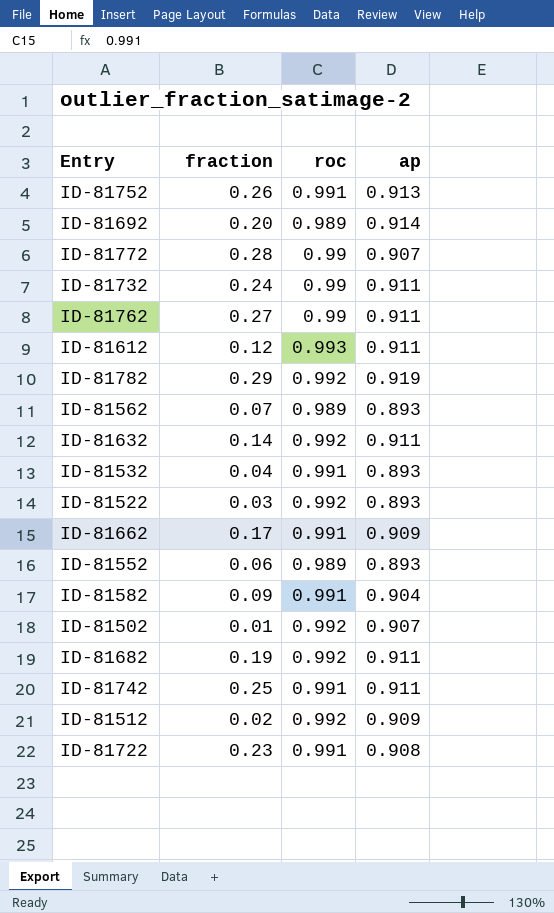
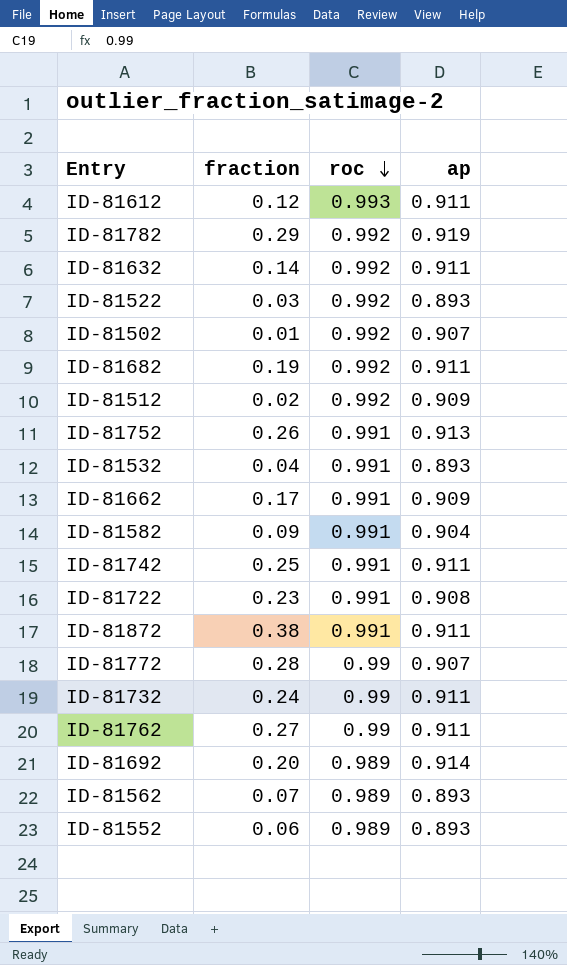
row order: none -> roc descending
row ID-81872: none -> 0.38 | 0.991 | 0.911

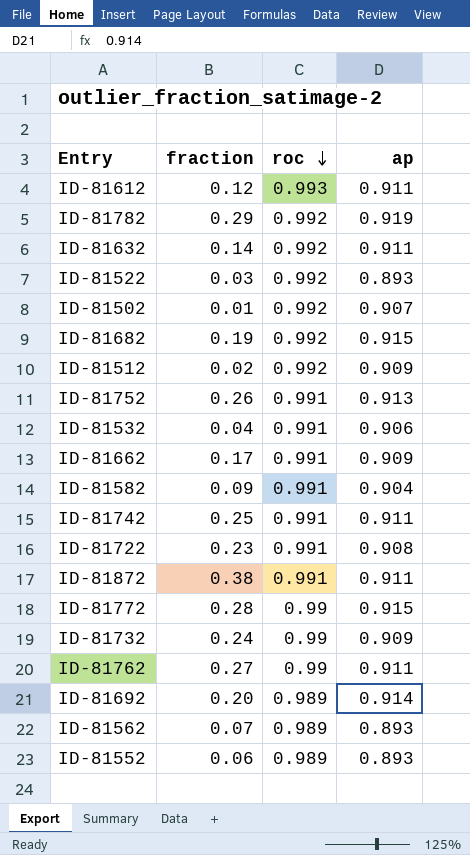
ID-81682 | ap: 0.911 -> 0.915
ID-81532 | ap: 0.893 -> 0.906
ID-81772 | ap: 0.907 -> 0.915
ID-81732 | ap: 0.911 -> 0.909

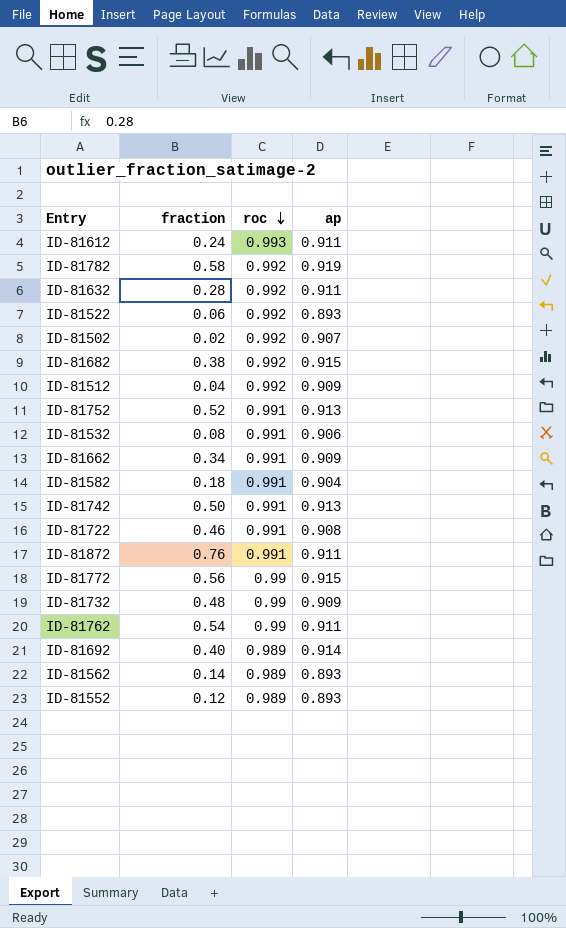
ID-81612 | fraction: 0.12 -> 0.24
ID-81782 | fraction: 0.29 -> 0.58
ID-81632 | fraction: 0.14 -> 0.28
ID-81522 | fraction: 0.03 -> 0.06
ID-81502 | fraction: 0.01 -> 0.02
ID-81682 | fraction: 0.19 -> 0.38
ID-81512 | fraction: 0.02 -> 0.04
ID-81752 | fraction: 0.26 -> 0.52
ID-81532 | fraction: 0.04 -> 0.08
ID-81662 | fraction: 0.17 -> 0.34
ID-81582 | fraction: 0.09 -> 0.18
ID-81742 | fraction: 0.25 -> 0.50
ID-81742 | ap: 0.911 -> 0.913
ID-81722 | fraction: 0.23 -> 0.46
ID-81872 | fraction: 0.38 -> 0.76
ID-81772 | fraction: 0.28 -> 0.56
ID-81732 | fraction: 0.24 -> 0.48
ID-81762 | fraction: 0.27 -> 0.54
ID-81692 | fraction: 0.20 -> 0.40
ID-81562 | fraction: 0.07 -> 0.14
ID-81552 | fraction: 0.06 -> 0.12

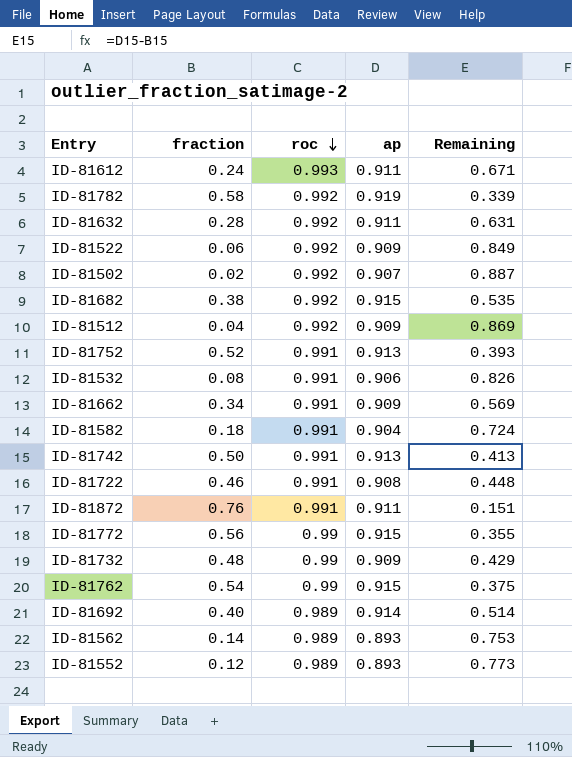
column Remaining | formula: none -> [ap] - [fraction]
ID-81522 | ap: 0.893 -> 0.909
ID-81762 | ap: 0.911 -> 0.915

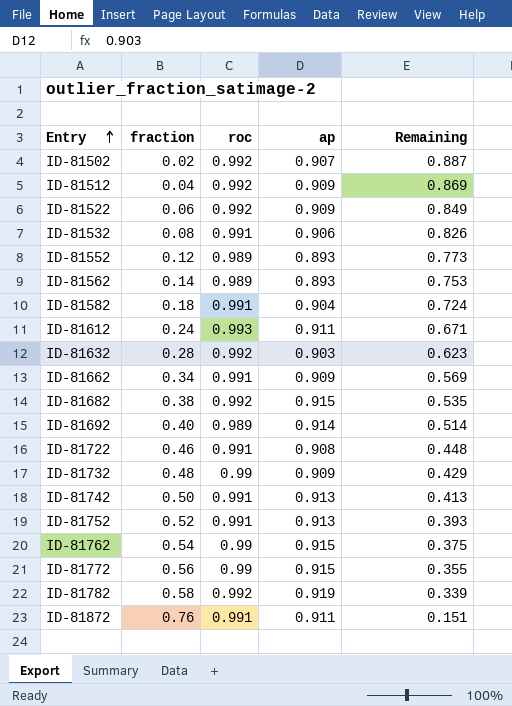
row order: roc descending -> Entry ascending
ID-81632 | ap: 0.911 -> 0.903
ID-81632 | Remaining: 0.631 -> 0.623

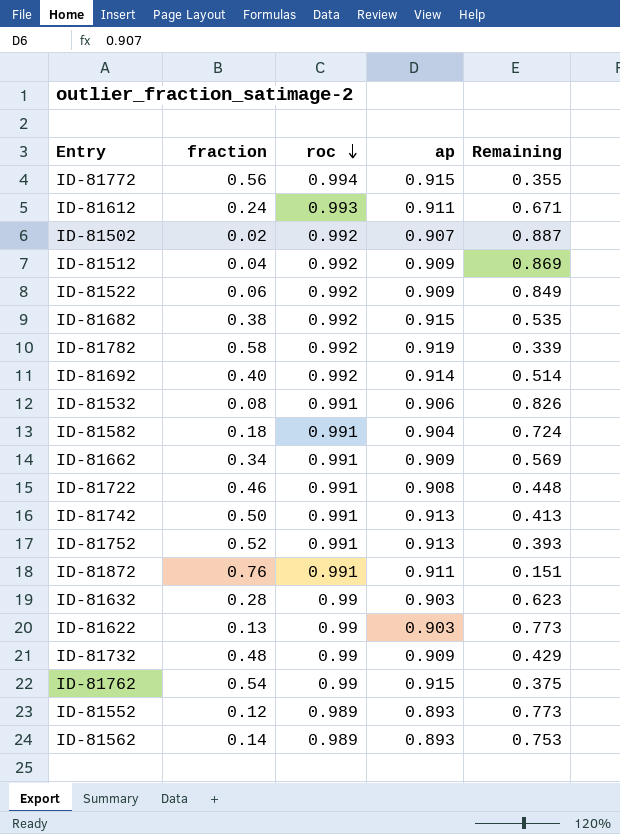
row order: Entry ascending -> roc descending
ID-81772 | roc: 0.99 -> 0.994
ID-81692 | roc: 0.989 -> 0.992
ID-81632 | roc: 0.992 -> 0.99
row ID-81622: none -> 0.13 | 0.99 | 0.903 | 0.773

